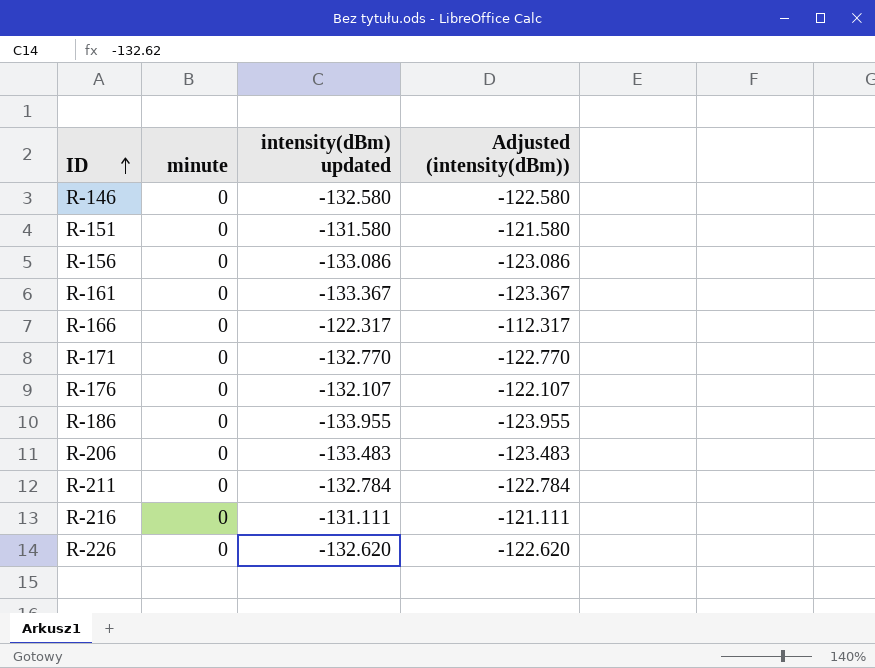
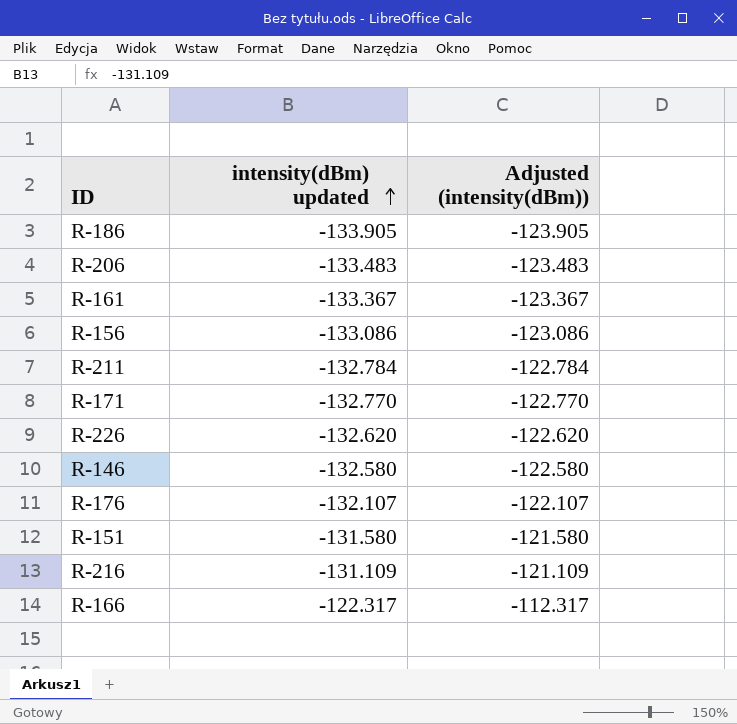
row order: ID ascending -> intensity(dBm) updated ascending
column minute | position: 2 -> none
R-186 | intensity(dBm) updated: -133.955 -> -133.905
R-186 | Adjusted (intensity(dBm)): -123.955 -> -123.905
R-216 | intensity(dBm) updated: -131.111 -> -131.109
R-216 | Adjusted (intensity(dBm)): -121.111 -> -121.109

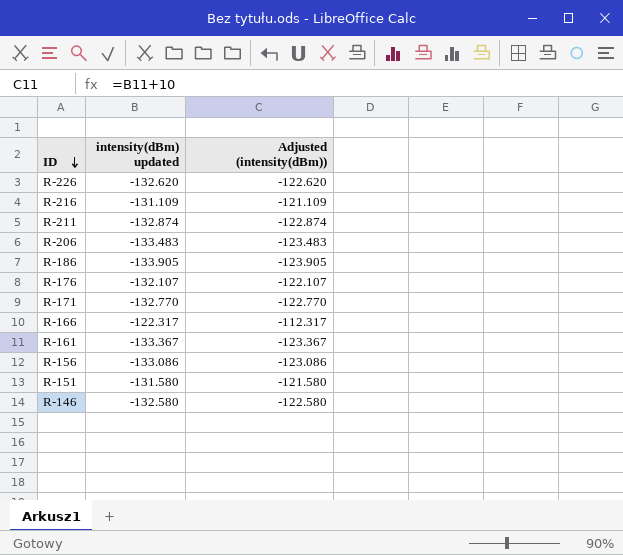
row order: intensity(dBm) updated ascending -> ID descending
R-211 | intensity(dBm) updated: -132.784 -> -132.874
R-211 | Adjusted (intensity(dBm)): -122.784 -> -122.874

